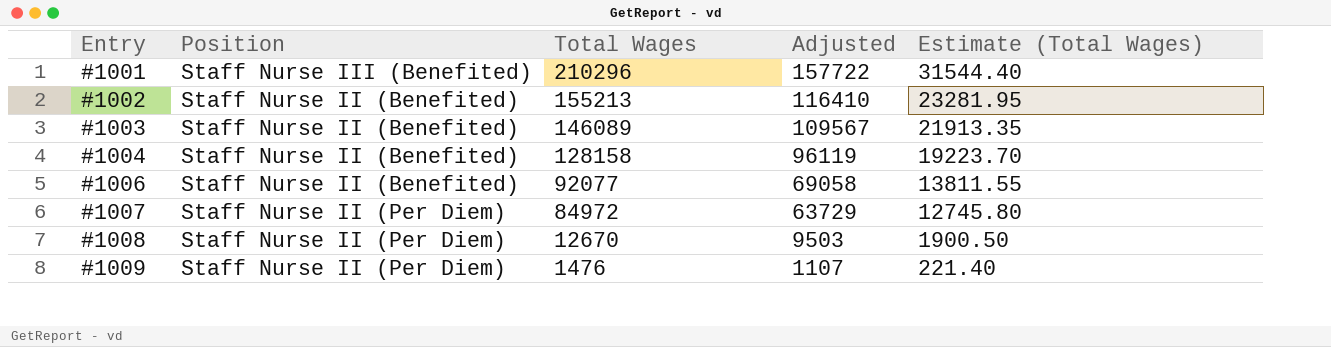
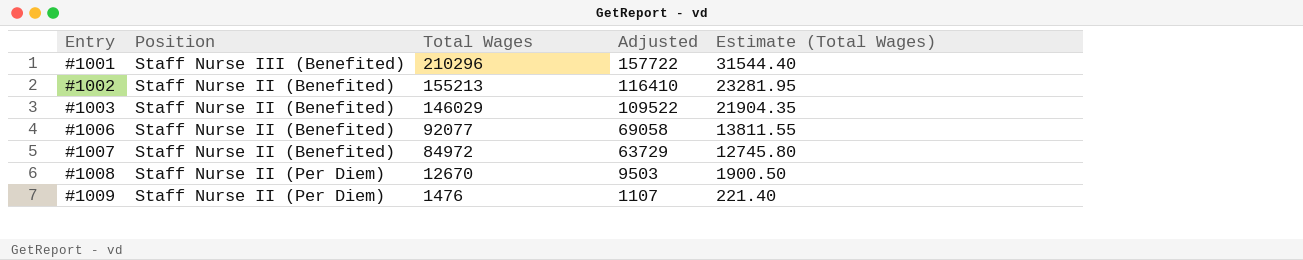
row #1004: Staff Nurse II (Benefited) | 128158 | 96119 | 19223.70 -> none
#1003 | Total Wages: 146089 -> 146029
#1003 | Adjusted: 109567 -> 109522
#1003 | Estimate (Total Wages): 21913.35 -> 21904.35
#1007 | Position: Staff Nurse II (Per Diem) -> Staff Nurse II (Benefited)

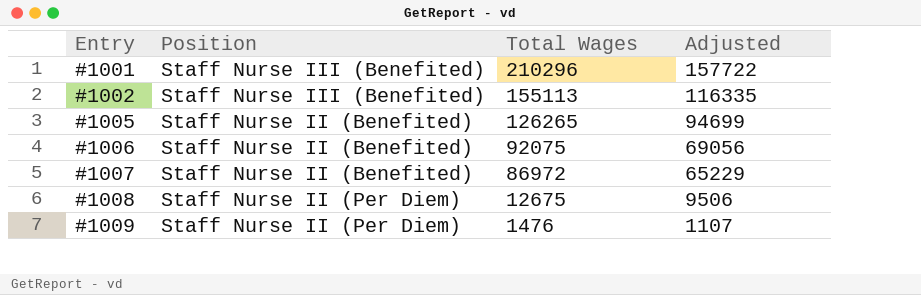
column Estimate (Total Wages) | formula: [Total Wages] * 0.15 -> none
row #1003: Staff Nurse II (Benefited) | 146029 | 109522 | 21904.35 -> none
#1002 | Position: Staff Nurse II (Benefited) -> Staff Nurse III (Benefited)
#1002 | Total Wages: 155213 -> 155113
#1002 | Adjusted: 116410 -> 116335
row #1005: none -> Staff Nurse II (Benefited) | 126265 | 94699
#1006 | Total Wages: 92077 -> 92075
#1006 | Adjusted: 69058 -> 69056
#1007 | Total Wages: 84972 -> 86972
#1007 | Adjusted: 63729 -> 65229
#1008 | Total Wages: 12670 -> 12675
#1008 | Adjusted: 9503 -> 9506

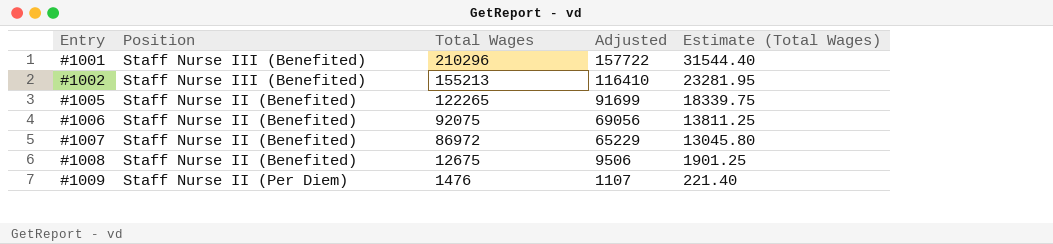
column Estimate (Total Wages) | formula: none -> [Total Wages] * 0.15
#1002 | Total Wages: 155113 -> 155213
#1002 | Adjusted: 116335 -> 116410
#1005 | Total Wages: 126265 -> 122265
#1005 | Adjusted: 94699 -> 91699
#1008 | Position: Staff Nurse II (Per Diem) -> Staff Nurse II (Benefited)

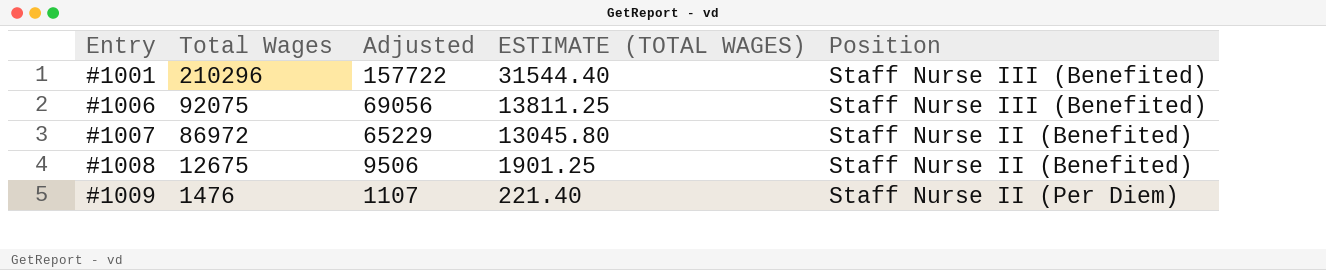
column name: Estimate (Total Wages) -> ESTIMATE (TOTAL WAGES)
column Position | position: 2 -> 5
row #1002: Staff Nurse III (Benefited) | 155213 | 116410 | 23281.95 -> none
row #1005: Staff Nurse II (Benefited) | 122265 | 91699 | 18339.75 -> none
#1006 | Position: Staff Nurse II (Benefited) -> Staff Nurse III (Benefited)

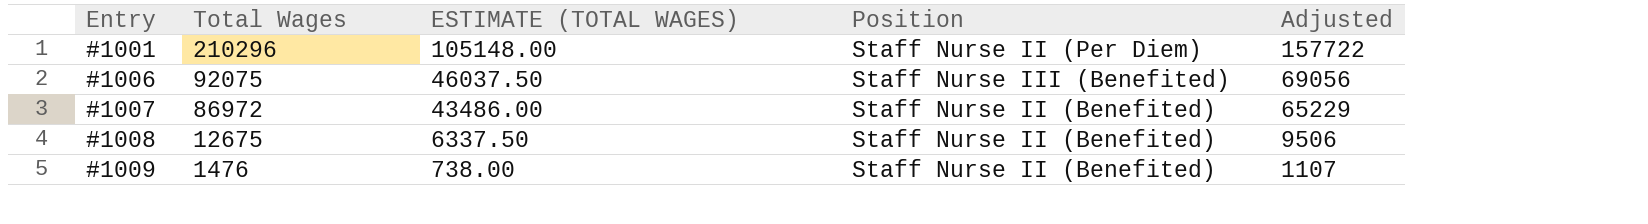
column ESTIMATE (TOTAL WAGES) | formula: [Total Wages] * 0.15 -> [Total Wages] * 0.5
column Adjusted | position: 3 -> 5
#1001 | Position: Staff Nurse III (Benefited) -> Staff Nurse II (Per Diem)
#1009 | Position: Staff Nurse II (Per Diem) -> Staff Nurse II (Benefited)

